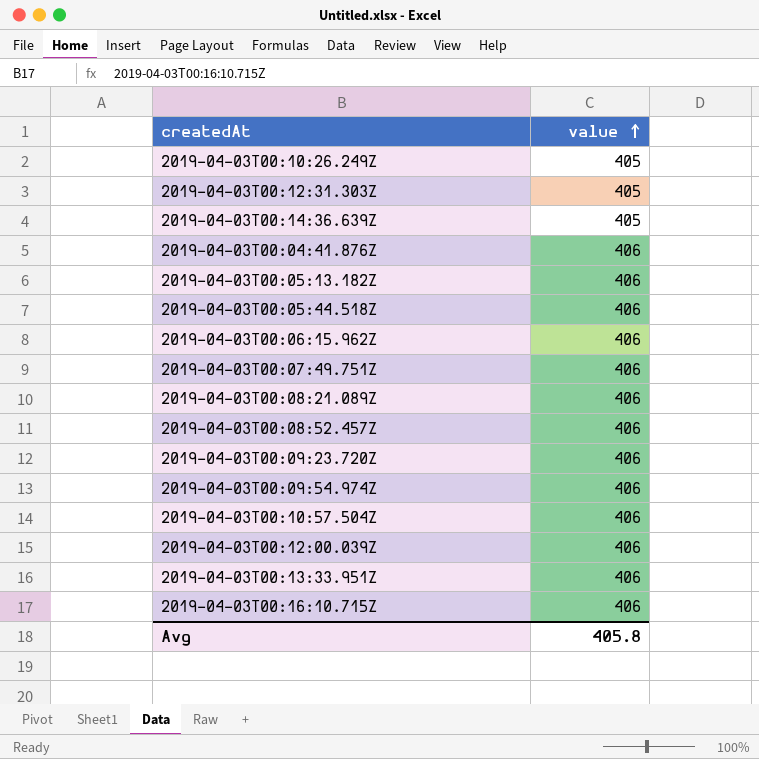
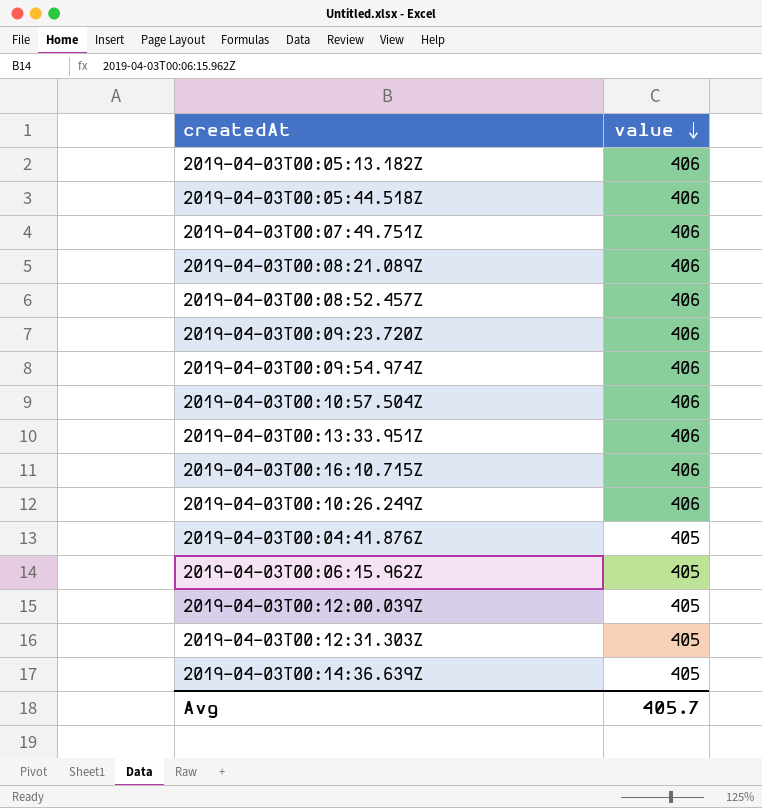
row order: value ascending -> value descending
2019-04-03T00:10:26.249Z | value: 405 -> 406
2019-04-03T00:04:41.876Z | value: 406 -> 405
2019-04-03T00:06:15.962Z | value: 406 -> 405
2019-04-03T00:12:00.039Z | value: 406 -> 405
Avg | value: 405.8 -> 405.7

